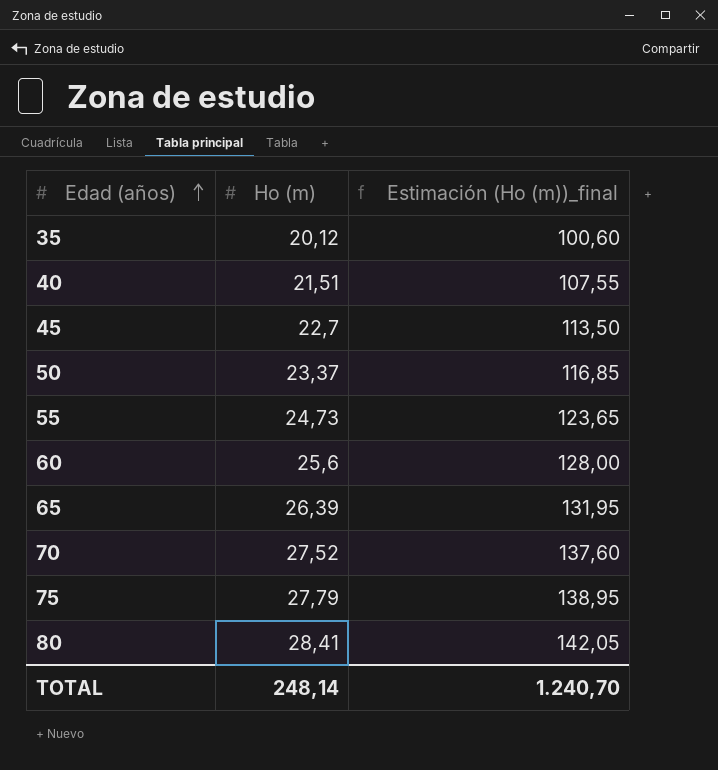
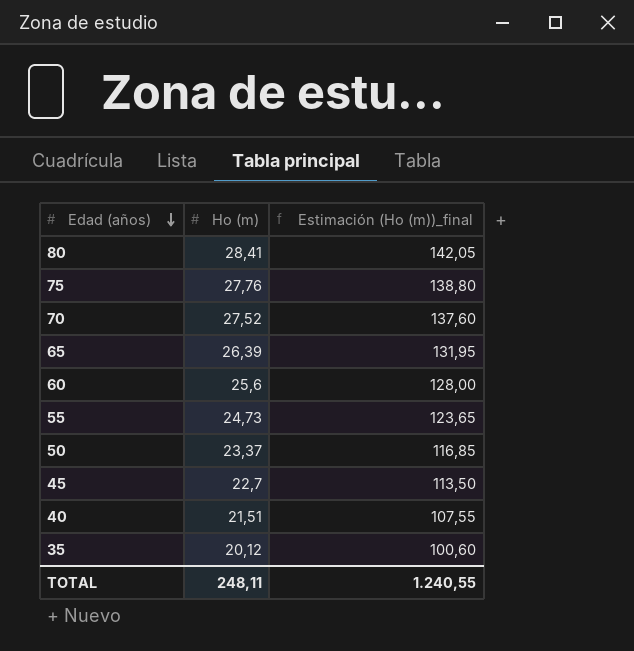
row order: Edad (años) ascending -> Edad (años) descending
75 | Ho (m): 27,79 -> 27,76
75 | Estimación (Ho (m))_final: 138,95 -> 138,80
TOTAL | Ho (m): 248,14 -> 248,11
TOTAL | Estimación (Ho (m))_final: 1.240,70 -> 1.240,55

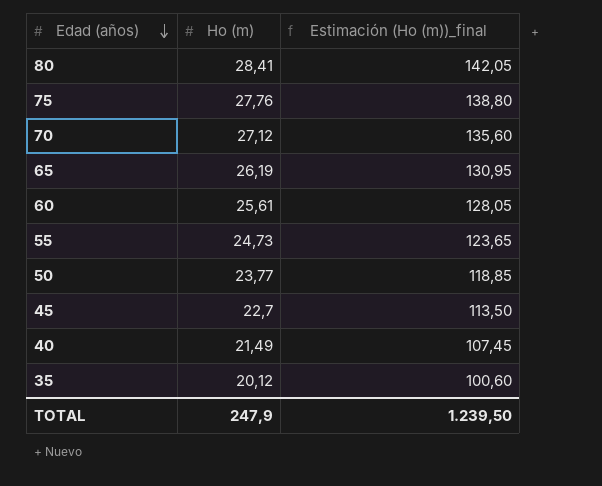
70 | Ho (m): 27,52 -> 27,12
70 | Estimación (Ho (m))_final: 137,60 -> 135,60
65 | Ho (m): 26,39 -> 26,19
65 | Estimación (Ho (m))_final: 131,95 -> 130,95
60 | Ho (m): 25,6 -> 25,61
60 | Estimación (Ho (m))_final: 128,00 -> 128,05
50 | Ho (m): 23,37 -> 23,77
50 | Estimación (Ho (m))_final: 116,85 -> 118,85
40 | Ho (m): 21,51 -> 21,49
40 | Estimación (Ho (m))_final: 107,55 -> 107,45
TOTAL | Ho (m): 248,11 -> 247,9
TOTAL | Estimación (Ho (m))_final: 1.240,55 -> 1.239,50

